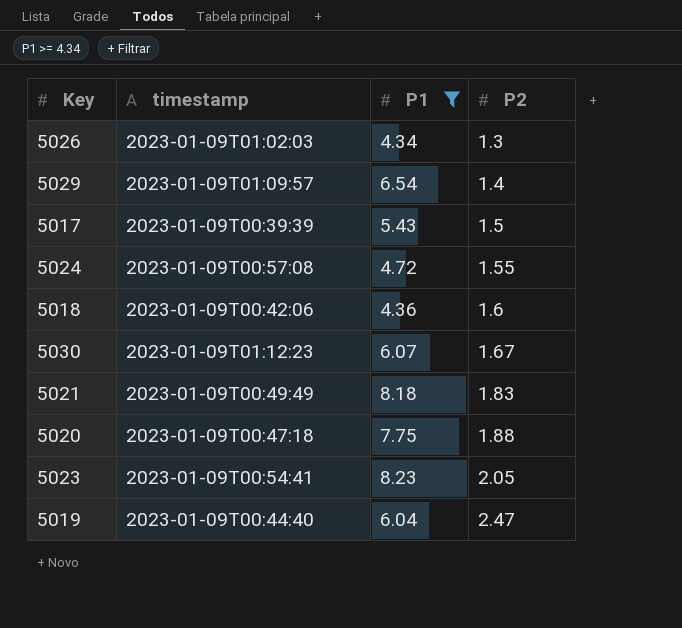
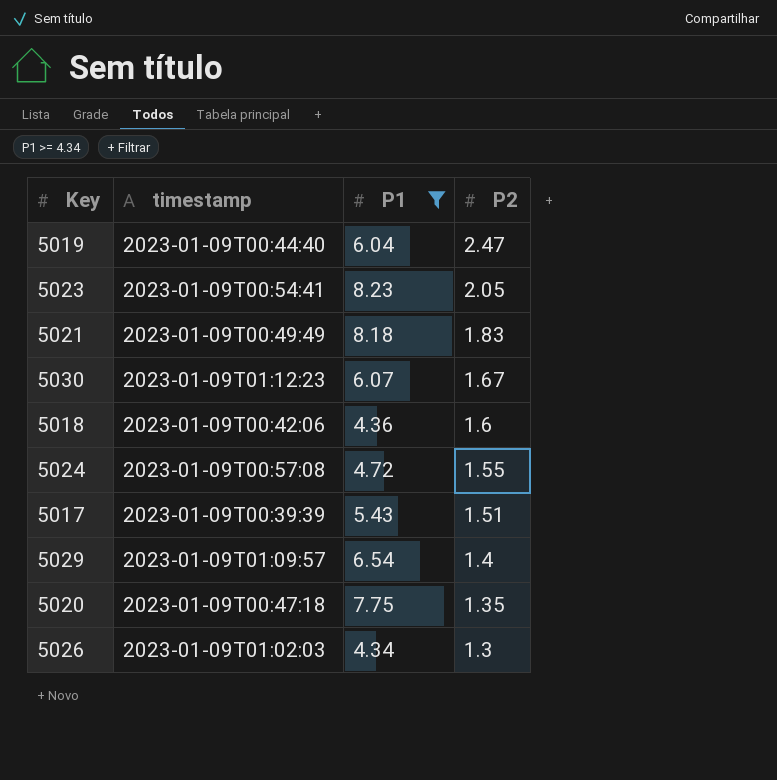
row order: P2 ascending -> P2 descending
5017 | P2: 1.5 -> 1.51
5020 | P2: 1.88 -> 1.35

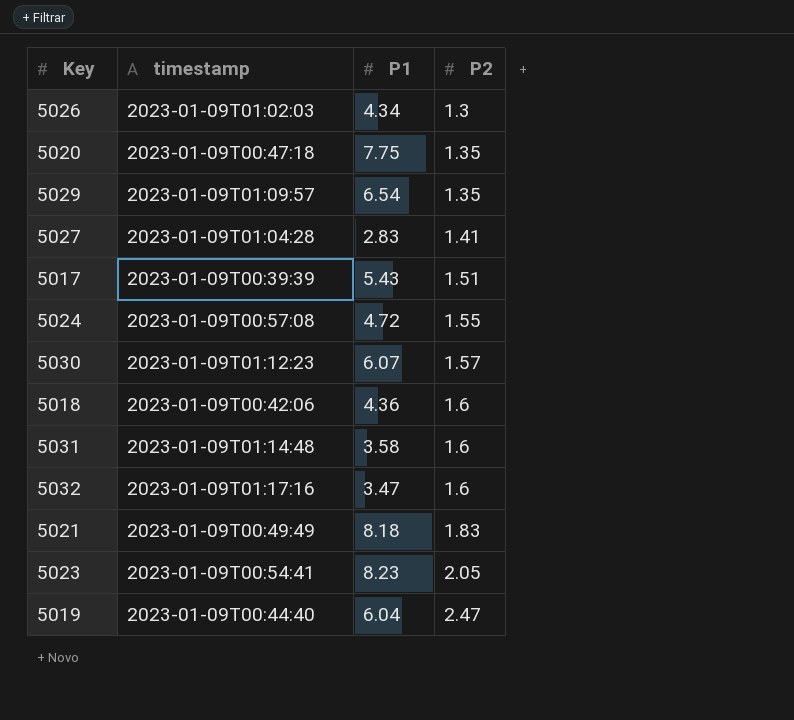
filter: P1 >= 4.34 -> none
row order: P2 descending -> P2 ascending
5029 | P2: 1.4 -> 1.35
5030 | P2: 1.67 -> 1.57

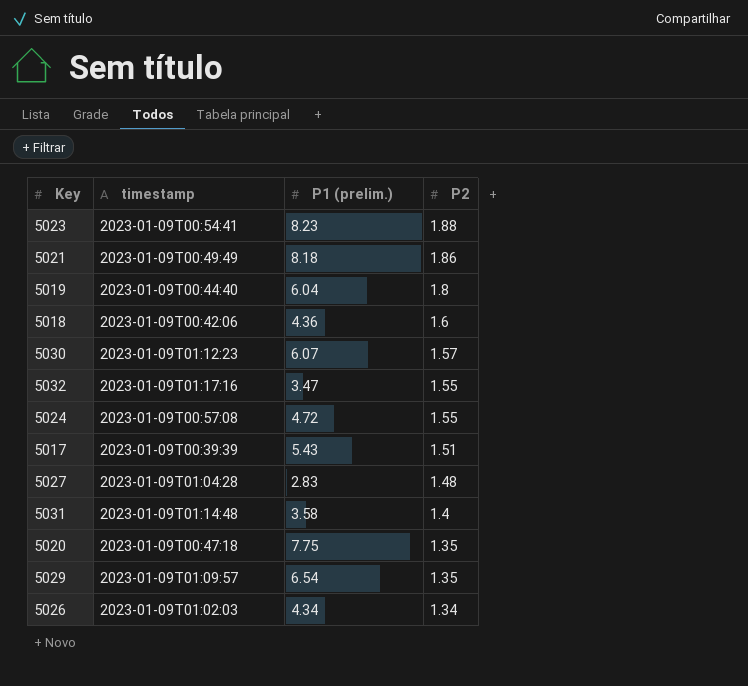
row order: P2 ascending -> P2 descending
column name: P1 -> P1 (prelim.)
5023 | P2: 2.05 -> 1.88
5021 | P2: 1.83 -> 1.86
5019 | P2: 2.47 -> 1.8
5032 | P2: 1.6 -> 1.55
5027 | P2: 1.41 -> 1.48
5031 | P2: 1.6 -> 1.4
5026 | P2: 1.3 -> 1.34

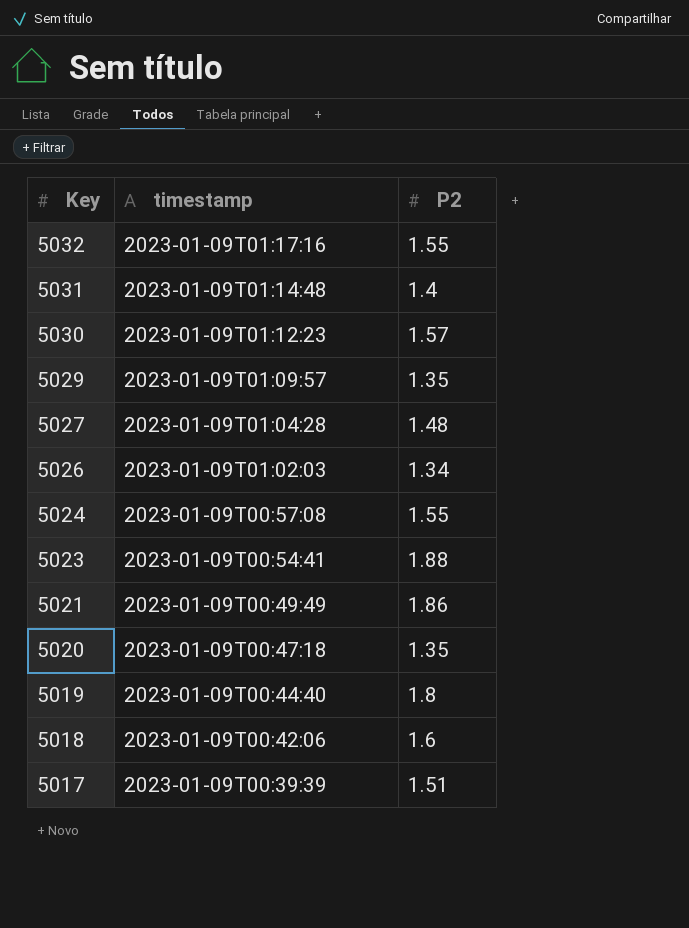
row order: P2 descending -> Key descending
column P1 (prelim.) | position: 3 -> none

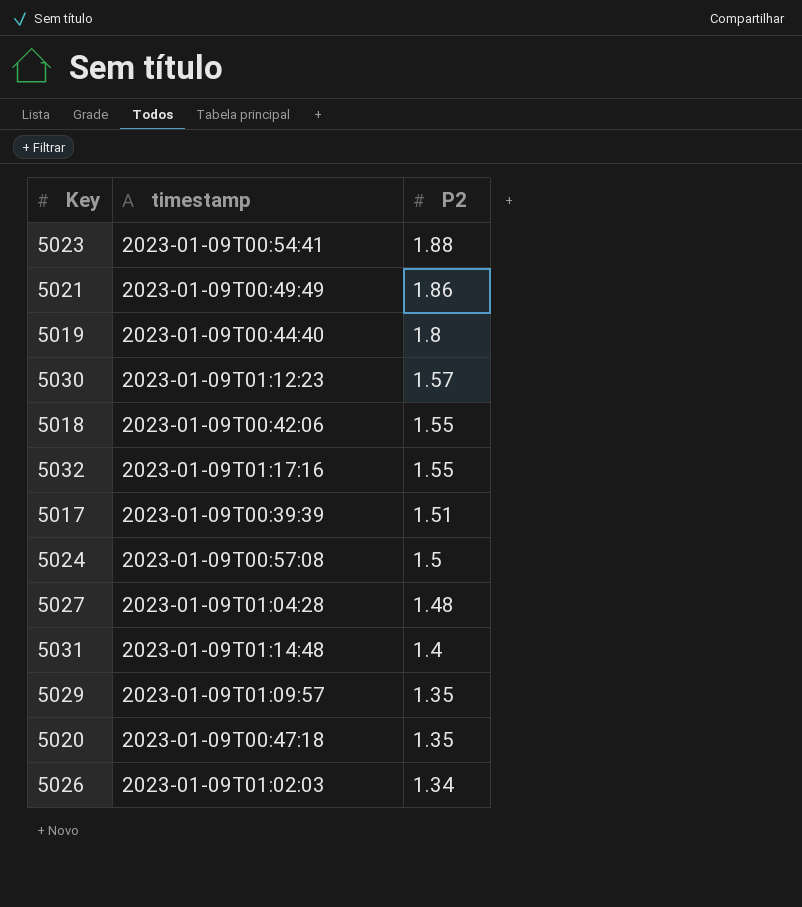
row order: Key descending -> P2 descending
5018 | P2: 1.6 -> 1.55
5024 | P2: 1.55 -> 1.5

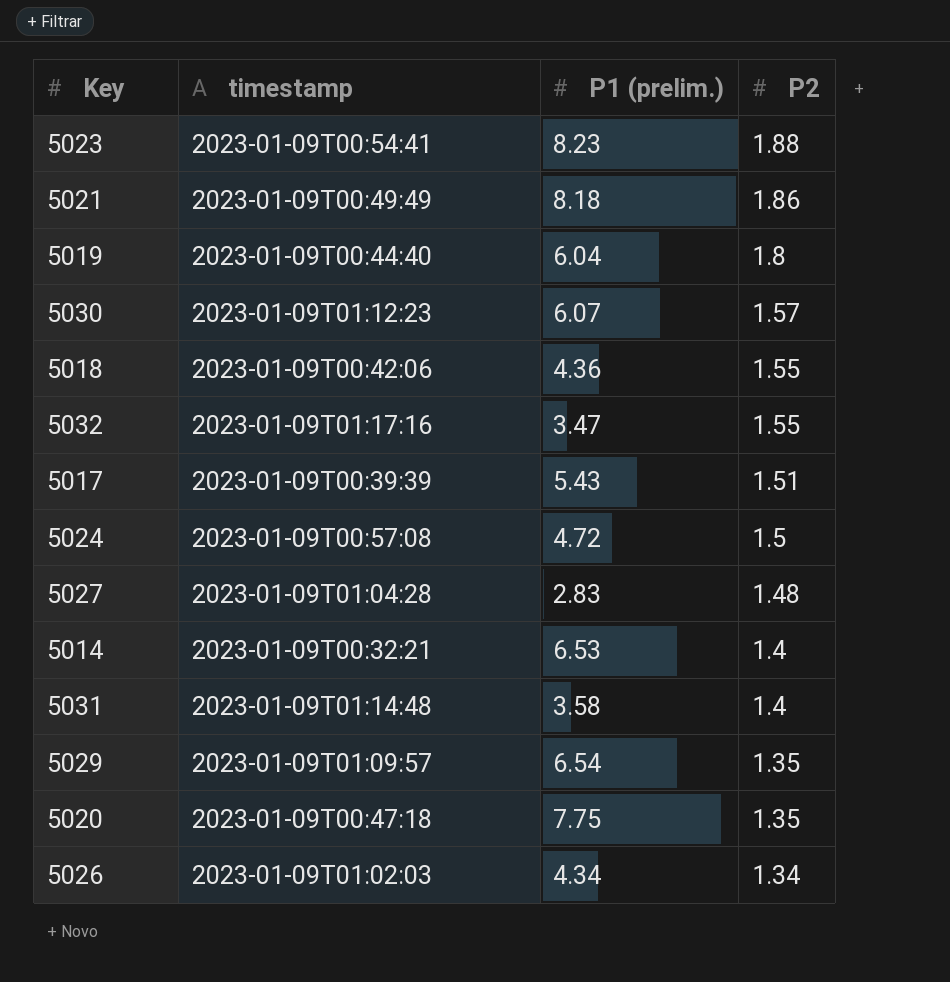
column P1 (prelim.) | position: none -> 3
row 5014: none -> 2023-01-09T00:32:21 | 6.53 | 1.4

